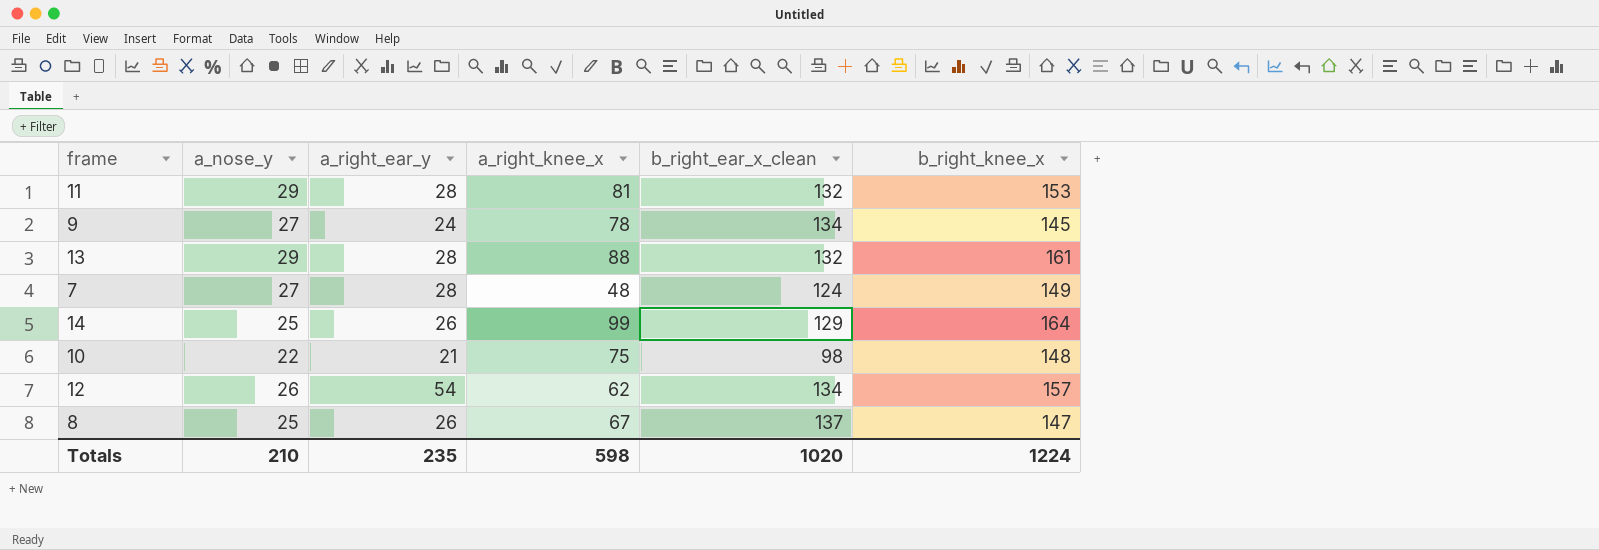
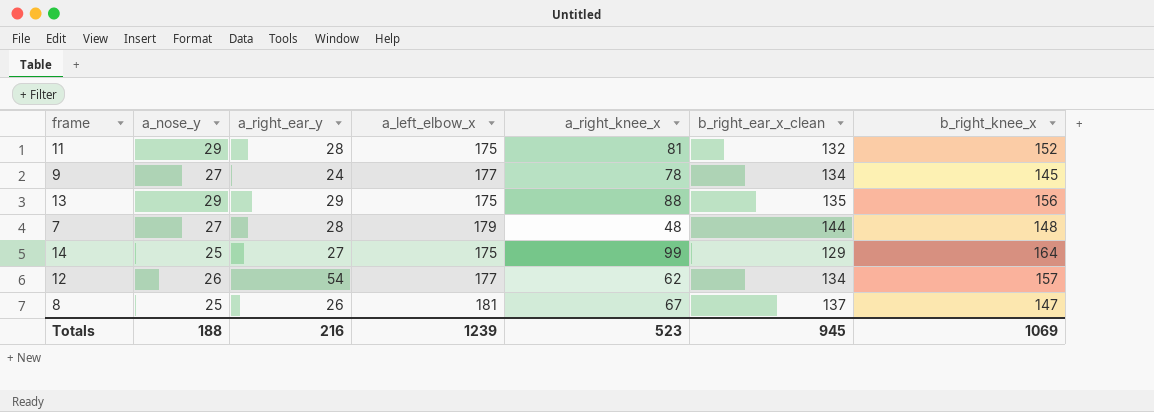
column a_left_elbow_x | position: none -> 4
row 10: 22 | 21 | 75 | 98 | 148 -> none
11 | b_right_knee_x: 153 -> 152
13 | a_right_ear_y: 28 -> 29
13 | b_right_ear_x_clean: 132 -> 135
13 | b_right_knee_x: 161 -> 156
7 | b_right_ear_x_clean: 124 -> 144
7 | b_right_knee_x: 149 -> 148
14 | a_right_ear_y: 26 -> 27
Totals | a_nose_y: 210 -> 188
Totals | a_right_ear_y: 235 -> 216
Totals | a_right_knee_x: 598 -> 523
Totals | b_right_ear_x_clean: 1020 -> 945
Totals | b_right_knee_x: 1224 -> 1069

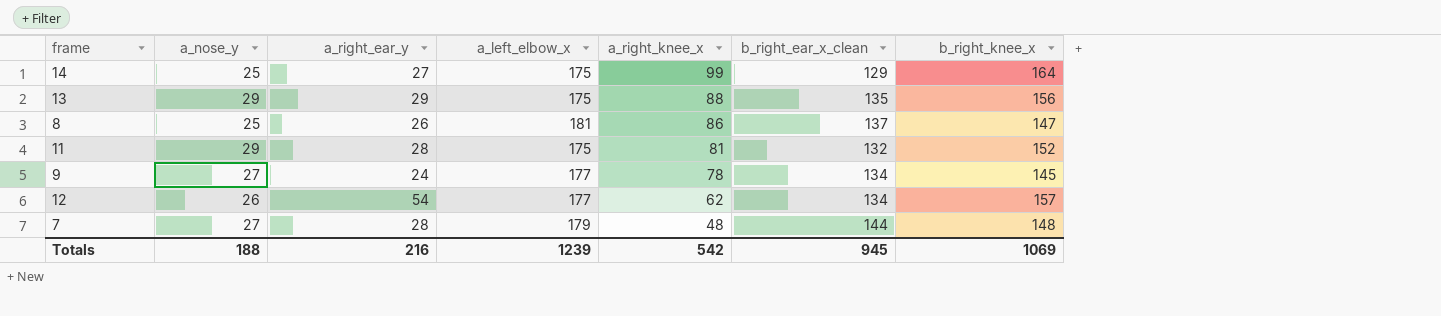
row order: none -> a_right_knee_x descending
8 | a_right_knee_x: 67 -> 86
Totals | a_right_knee_x: 523 -> 542

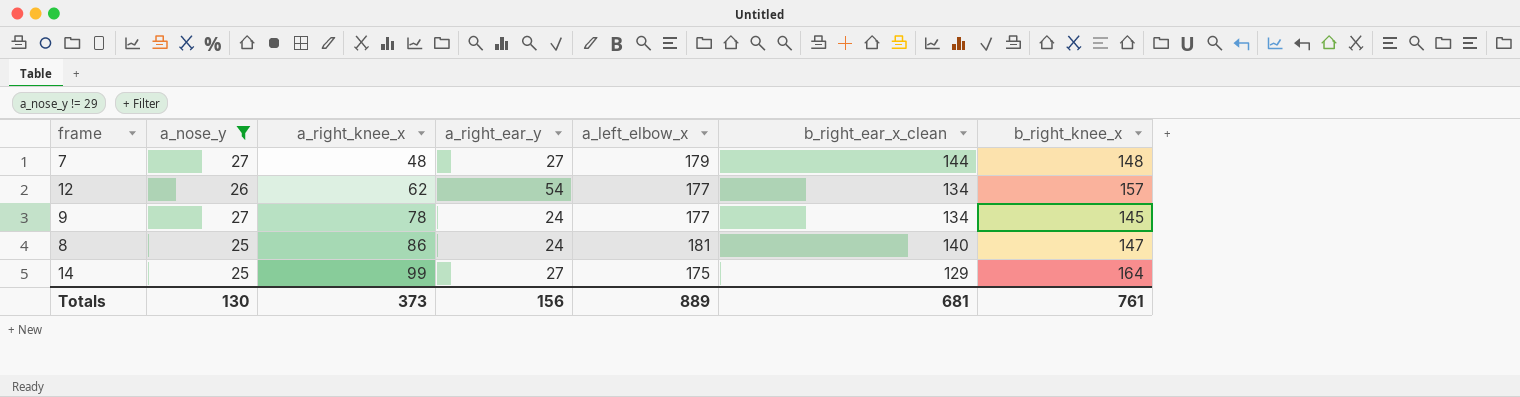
filter: none -> a_nose_y != 29
row order: a_right_knee_x descending -> a_right_knee_x ascending
column a_right_knee_x | position: 5 -> 3
7 | a_right_ear_y: 28 -> 27
8 | a_right_ear_y: 26 -> 24
8 | b_right_ear_x_clean: 137 -> 140
Totals | a_nose_y: 188 -> 130
Totals | a_right_knee_x: 542 -> 373
Totals | a_right_ear_y: 216 -> 156
Totals | a_left_elbow_x: 1239 -> 889
Totals | b_right_ear_x_clean: 945 -> 681
Totals | b_right_knee_x: 1069 -> 761

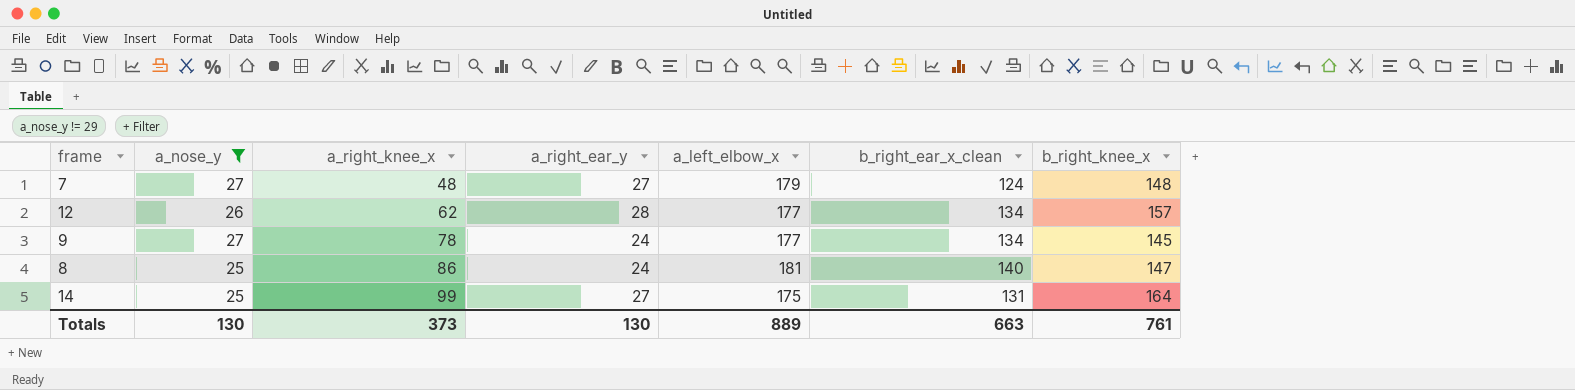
7 | b_right_ear_x_clean: 144 -> 124
12 | a_right_ear_y: 54 -> 28
14 | b_right_ear_x_clean: 129 -> 131
Totals | a_right_ear_y: 156 -> 130
Totals | b_right_ear_x_clean: 681 -> 663

